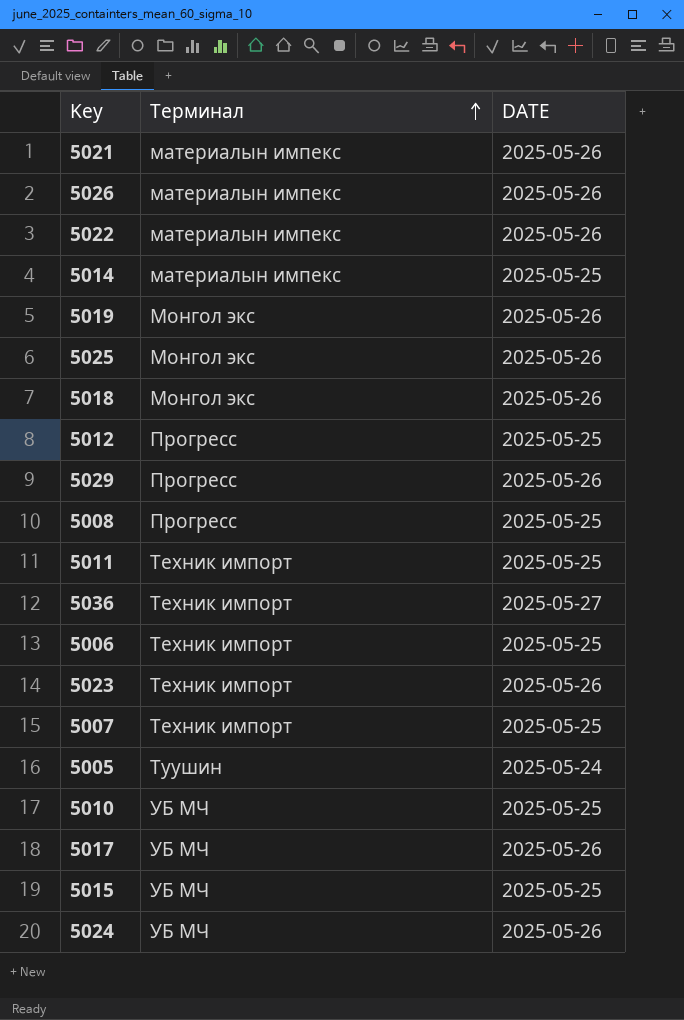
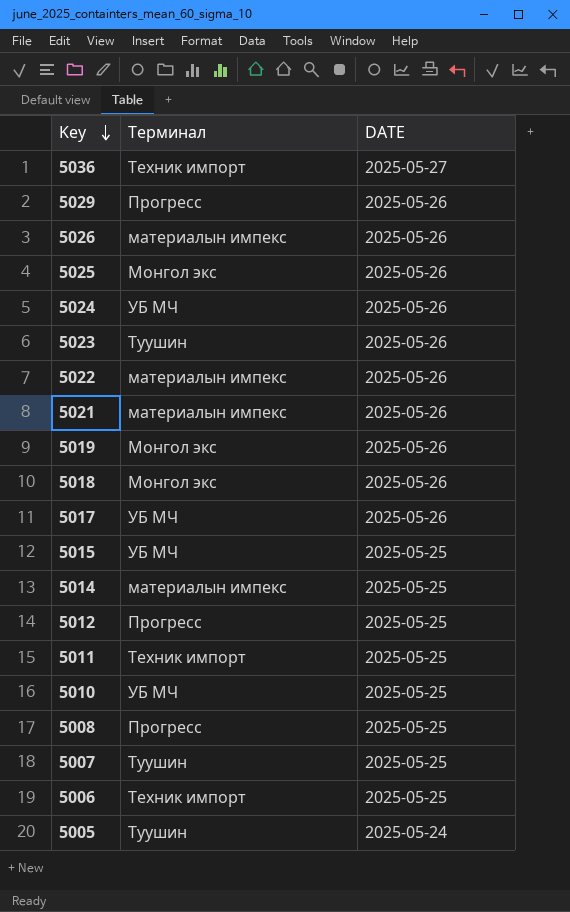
row order: Терминал ascending -> Key descending
5023 | Терминал: Техник импорт -> Туушин
5007 | Терминал: Техник импорт -> Туушин

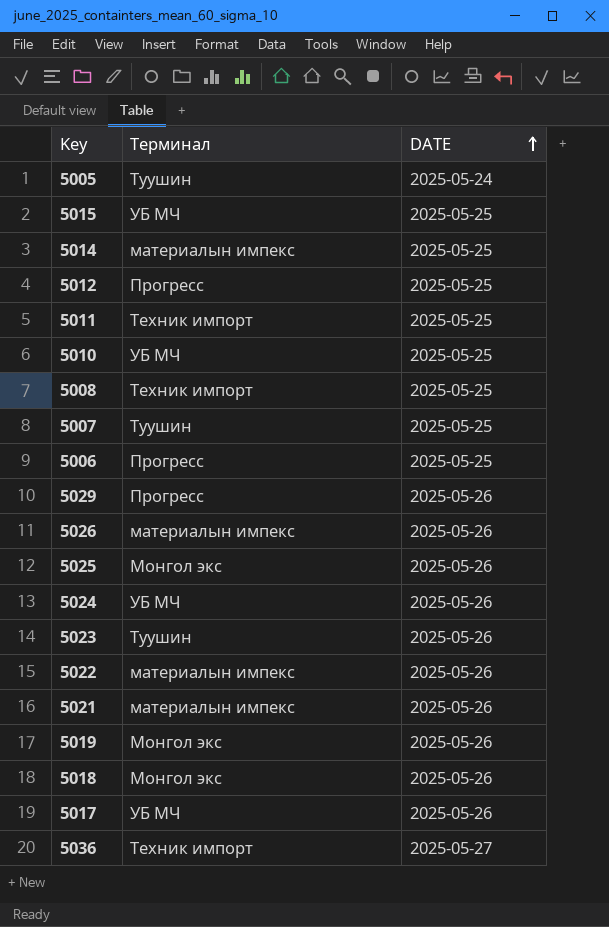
row order: Key descending -> DATE ascending
5008 | Терминал: Прогресс -> Техник импорт
5006 | Терминал: Техник импорт -> Прогресс

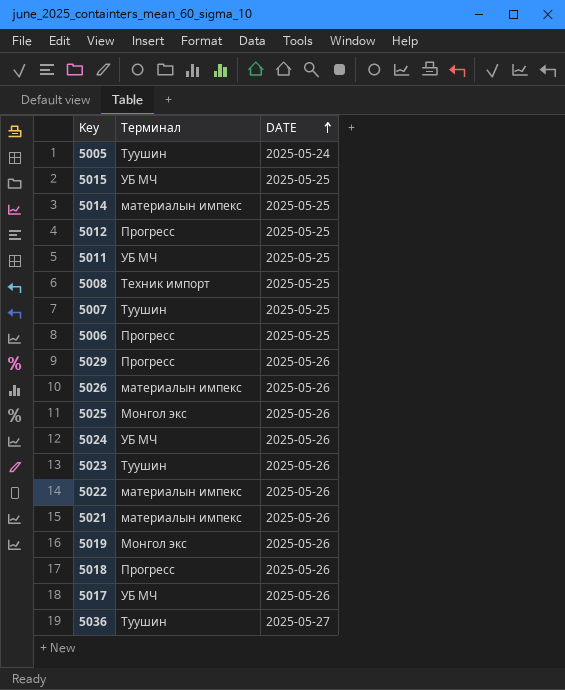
row 5010: УБ МЧ | 2025-05-25 -> none
5011 | Терминал: Техник импорт -> УБ МЧ
5018 | Терминал: Монгол экс -> Прогресс
5036 | Терминал: Техник импорт -> Туушин

